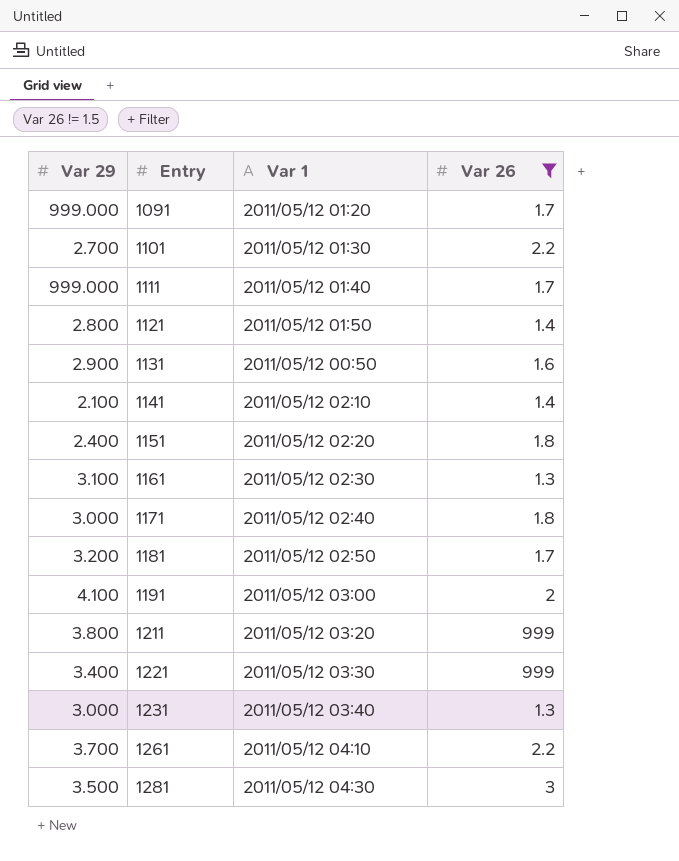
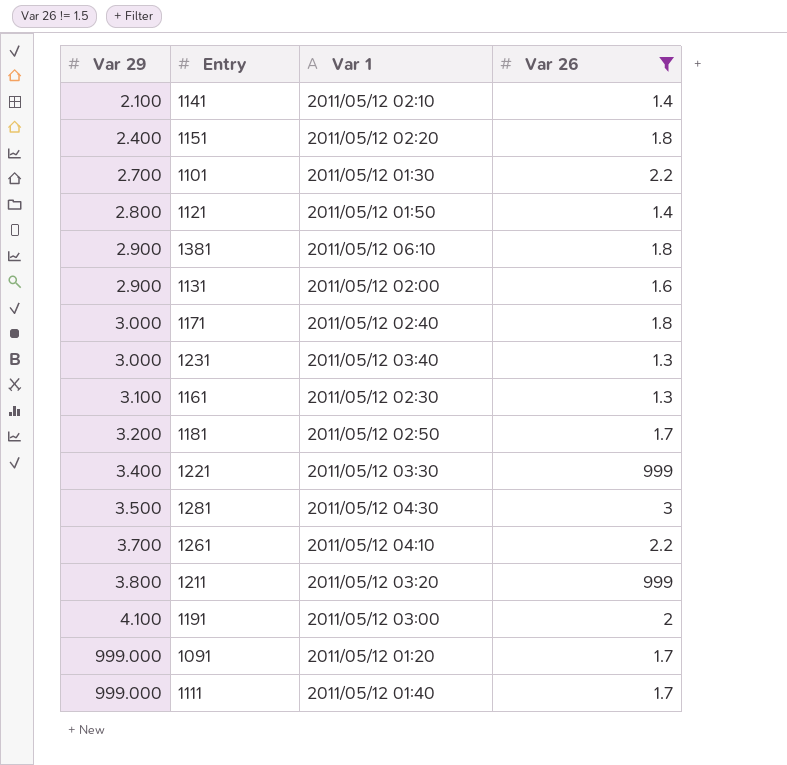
row order: Entry ascending -> Var 29 ascending
row 1381: none -> 2.900 | 2011/05/12 06:10 | 1.8
1131 | Var 1: 2011/05/12 00:50 -> 2011/05/12 02:00

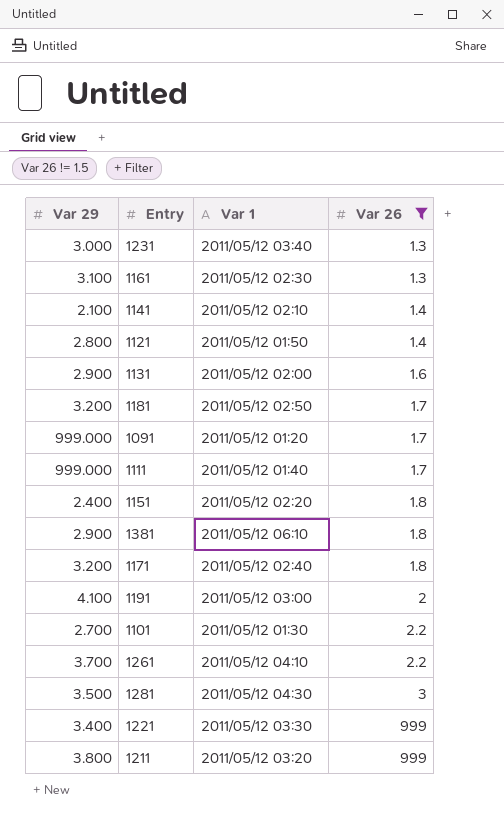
row order: Var 29 ascending -> Var 26 ascending
1171 | Var 29: 3.000 -> 3.200

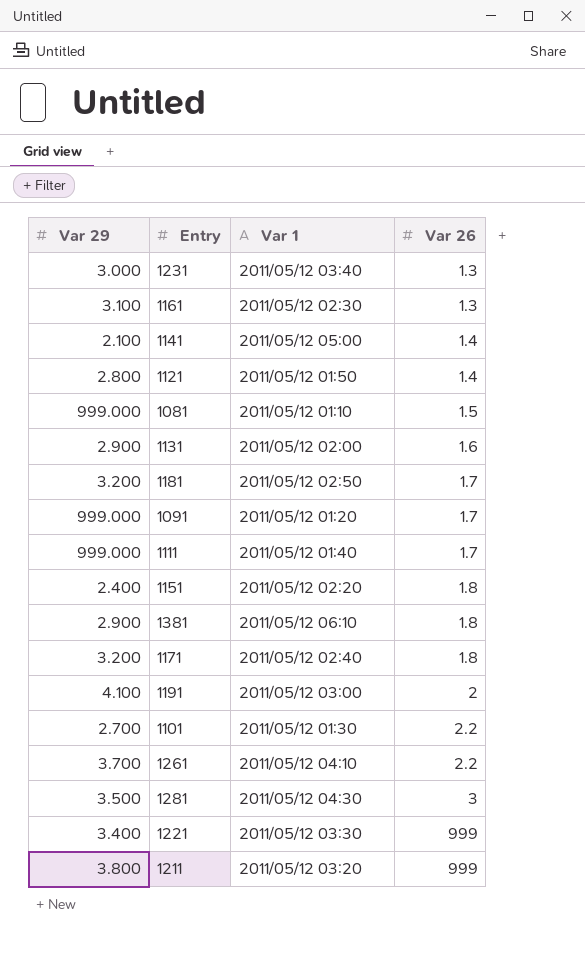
filter: Var 26 != 1.5 -> none
1141 | Var 1: 2011/05/12 02:10 -> 2011/05/12 05:00

